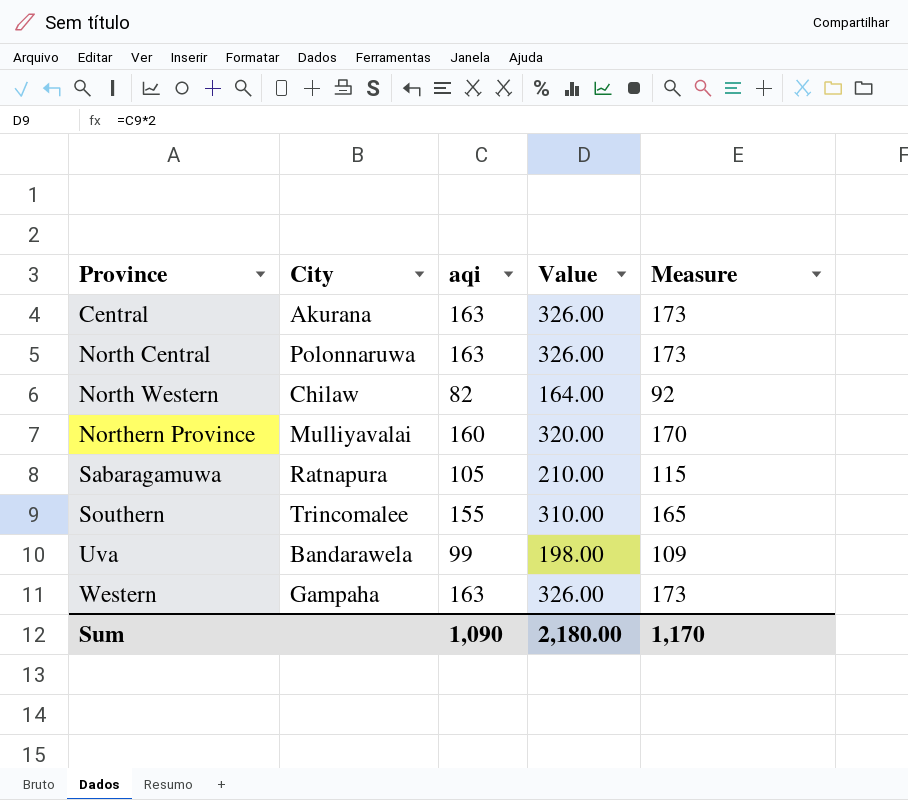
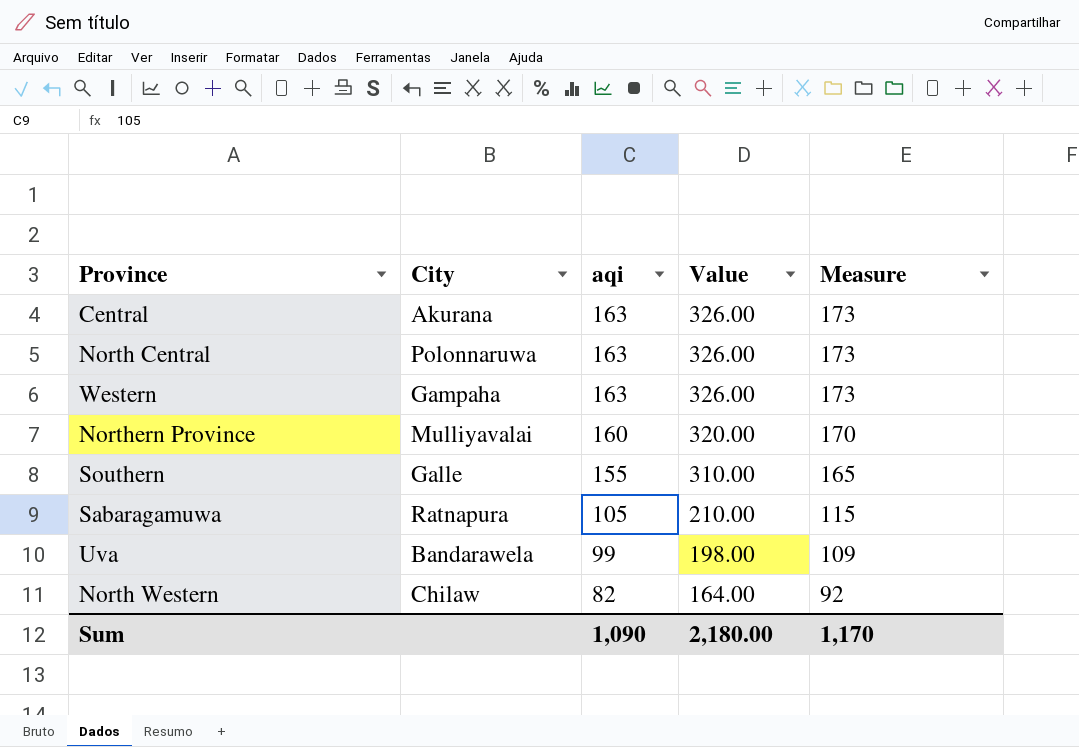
row order: Province ascending -> aqi descending
Southern | City: Trincomalee -> Galle

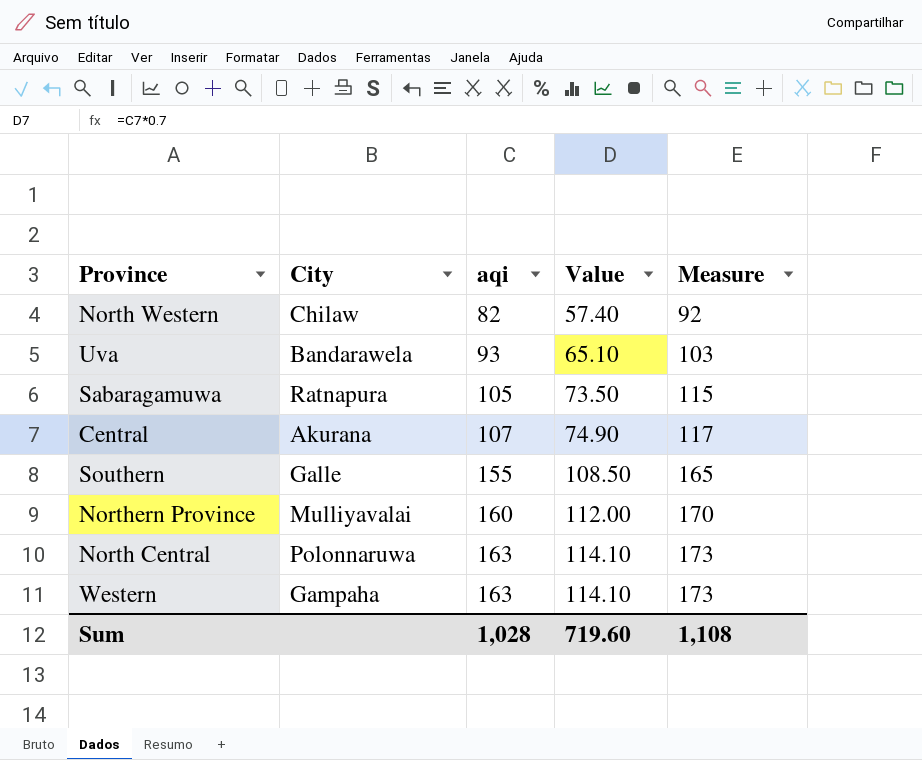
row order: aqi descending -> aqi ascending
column Value | formula: [aqi] * 2 -> [aqi] * 0.7
Uva | aqi: 99 -> 93
Uva | Measure: 109 -> 103
Central | aqi: 163 -> 107
Central | Measure: 173 -> 117
Sum | aqi: 1,090 -> 1,028
Sum | Value: 2,180.00 -> 719.60
Sum | Measure: 1,170 -> 1,108

